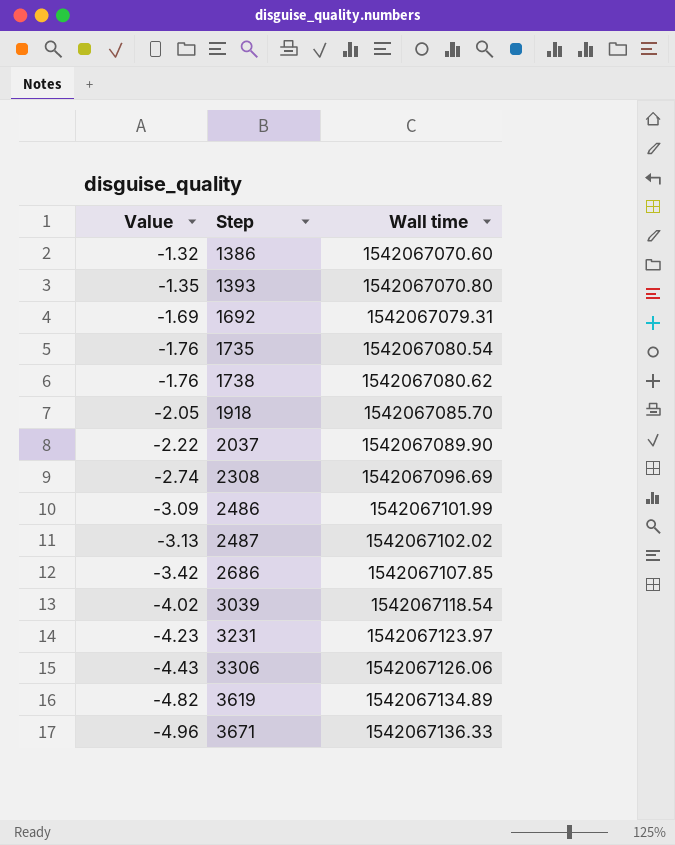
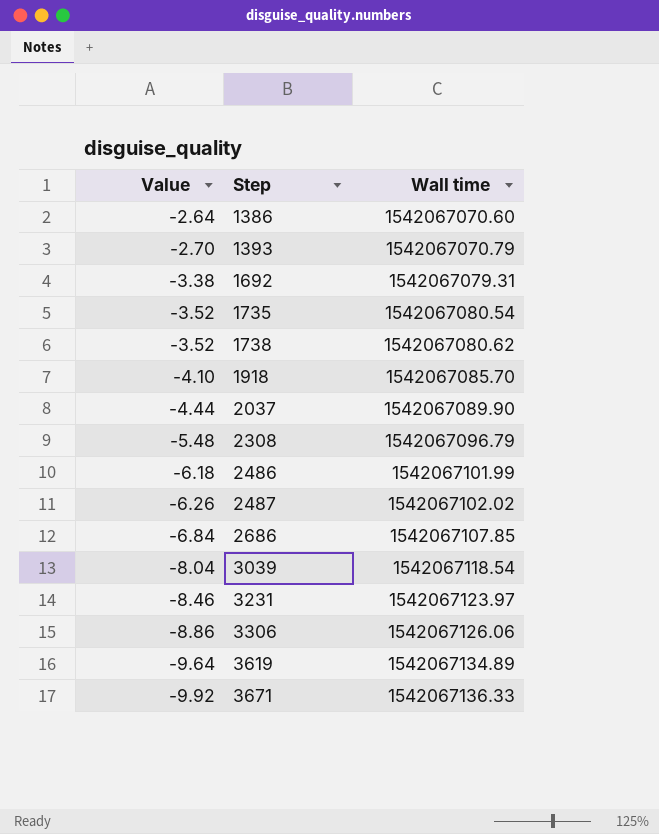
1386 | Value: -1.32 -> -2.64
1393 | Value: -1.35 -> -2.70
1393 | Wall time: 1542067070.80 -> 1542067070.79
1692 | Value: -1.69 -> -3.38
1735 | Value: -1.76 -> -3.52
1738 | Value: -1.76 -> -3.52
1918 | Value: -2.05 -> -4.10
2037 | Value: -2.22 -> -4.44
2308 | Value: -2.74 -> -5.48
2308 | Wall time: 1542067096.69 -> 1542067096.79
2486 | Value: -3.09 -> -6.18
2487 | Value: -3.13 -> -6.26
2686 | Value: -3.42 -> -6.84
3039 | Value: -4.02 -> -8.04
3231 | Value: -4.23 -> -8.46
3306 | Value: -4.43 -> -8.86
3619 | Value: -4.82 -> -9.64
3671 | Value: -4.96 -> -9.92

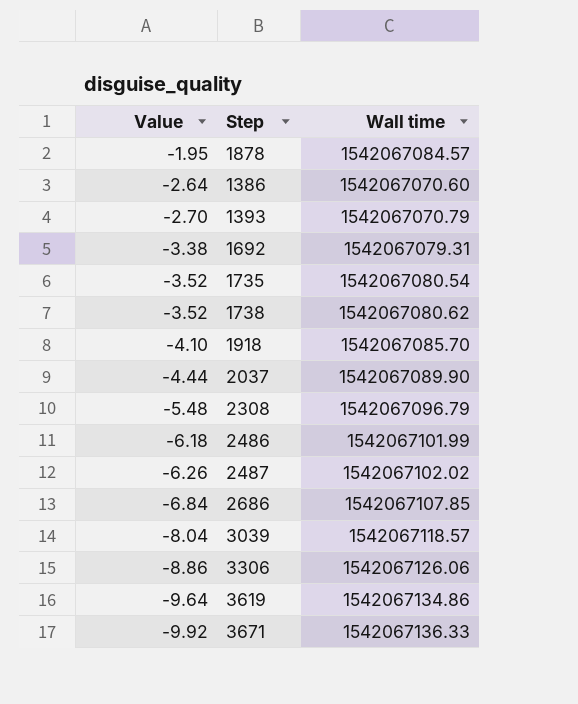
row 3231: -8.46 | 1542067123.97 -> none
row 1878: none -> -1.95 | 1542067084.57
3039 | Wall time: 1542067118.54 -> 1542067118.57
3619 | Wall time: 1542067134.89 -> 1542067134.86

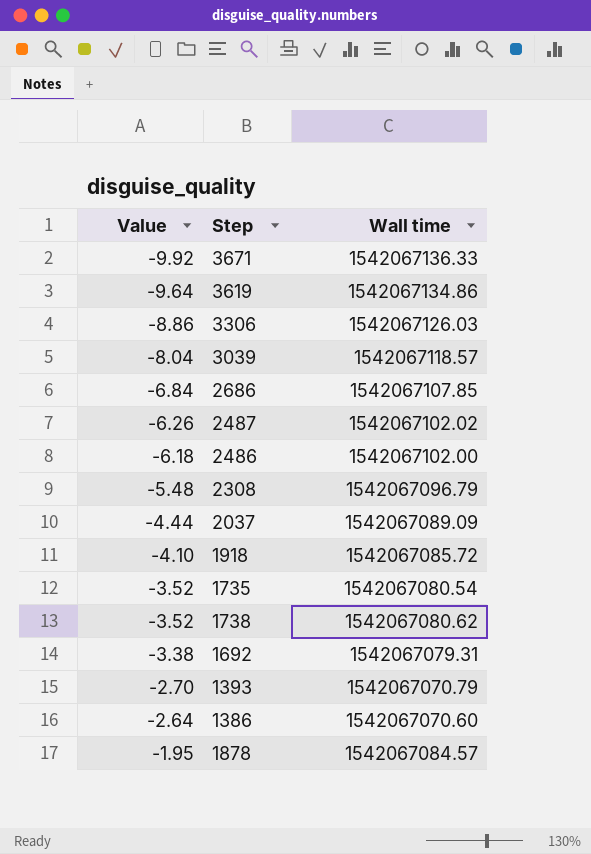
row order: Value descending -> Value ascending
3306 | Wall time: 1542067126.06 -> 1542067126.03
2486 | Wall time: 1542067101.99 -> 1542067102.00
2037 | Wall time: 1542067089.90 -> 1542067089.09
1918 | Wall time: 1542067085.70 -> 1542067085.72

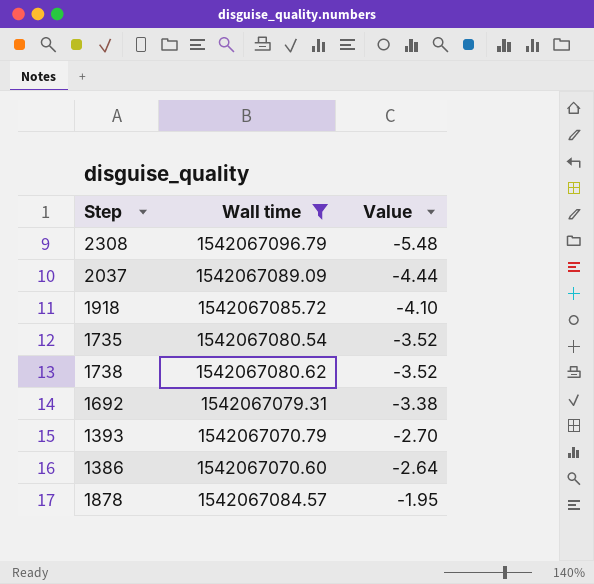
filter: none -> Wall time <= 1542067096.79
column Value | position: 1 -> 3

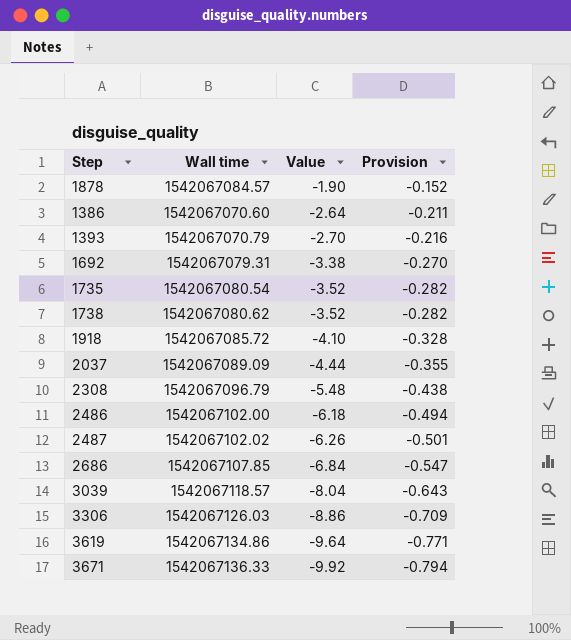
filter: Wall time <= 1542067096.79 -> none
row order: Value ascending -> Value descending
column Provision | formula: none -> [Value] * 0.08
1878 | Value: -1.95 -> -1.90

